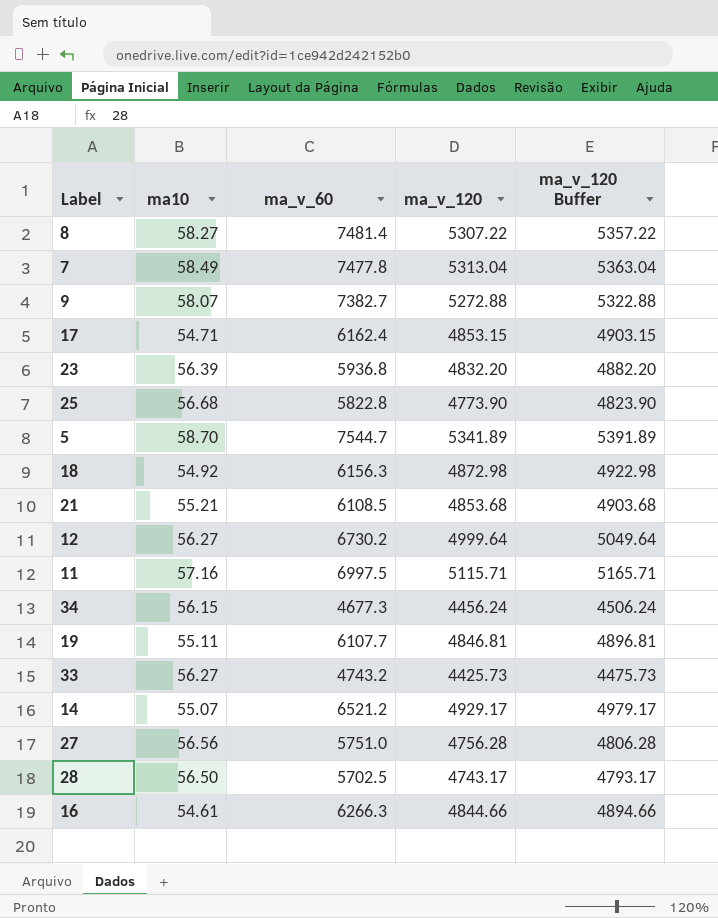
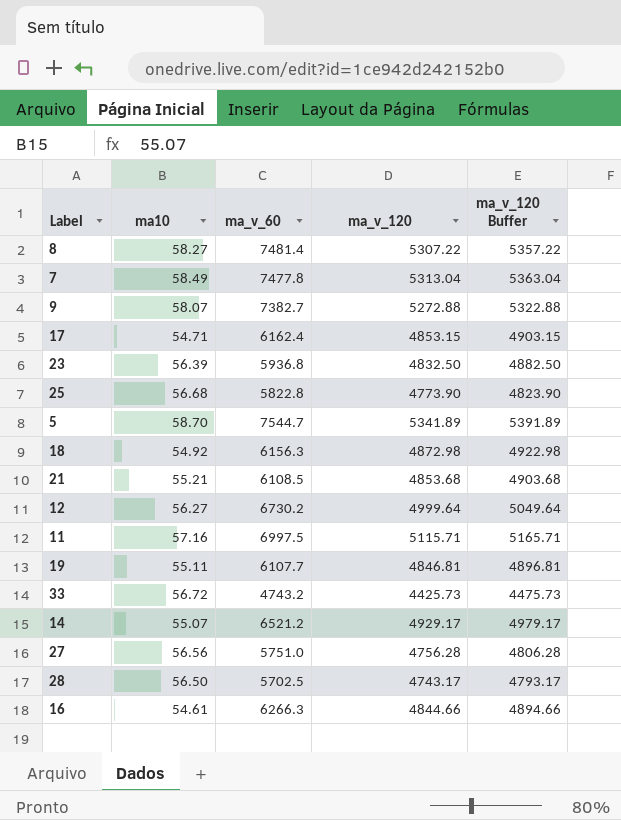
row 34: 56.15 | 4677.3 | 4456.24 | 4506.24 -> none
23 | ma_v_120: 4832.20 -> 4832.50
23 | ma_v_120 Buffer: 4882.20 -> 4882.50
33 | ma10: 56.27 -> 56.72

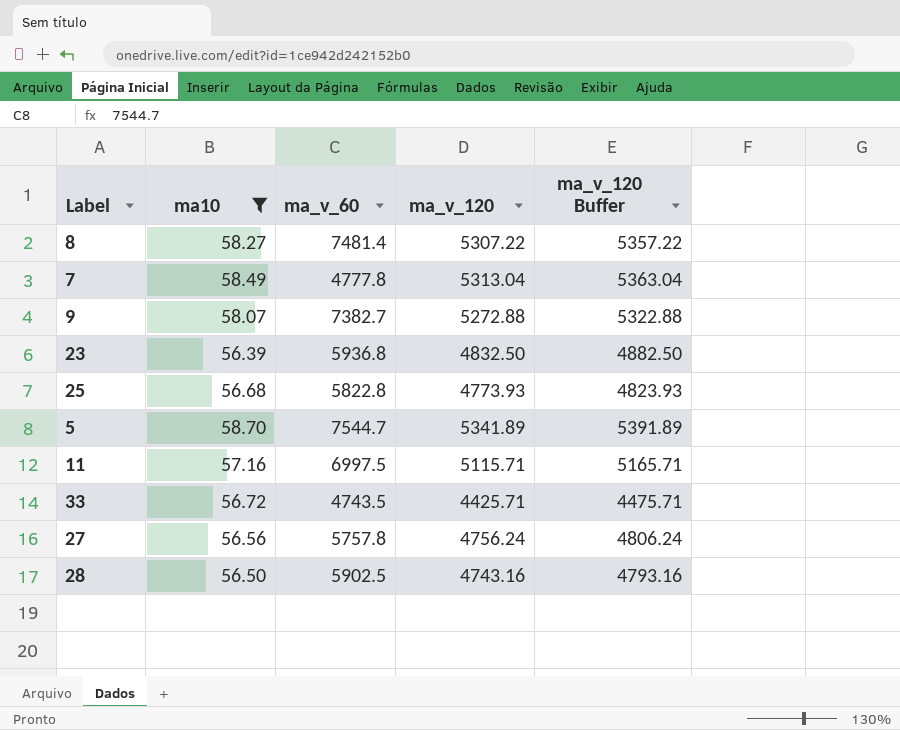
filter: none -> ma10 >= 56.39
7 | ma_v_60: 7477.8 -> 4777.8
25 | ma_v_120: 4773.90 -> 4773.93
25 | ma_v_120 Buffer: 4823.90 -> 4823.93
33 | ma_v_60: 4743.2 -> 4743.5
33 | ma_v_120: 4425.73 -> 4425.71
33 | ma_v_120 Buffer: 4475.73 -> 4475.71
27 | ma_v_60: 5751.0 -> 5757.8
27 | ma_v_120: 4756.28 -> 4756.24
27 | ma_v_120 Buffer: 4806.28 -> 4806.24
28 | ma_v_60: 5702.5 -> 5902.5
28 | ma_v_120: 4743.17 -> 4743.16
28 | ma_v_120 Buffer: 4793.17 -> 4793.16

